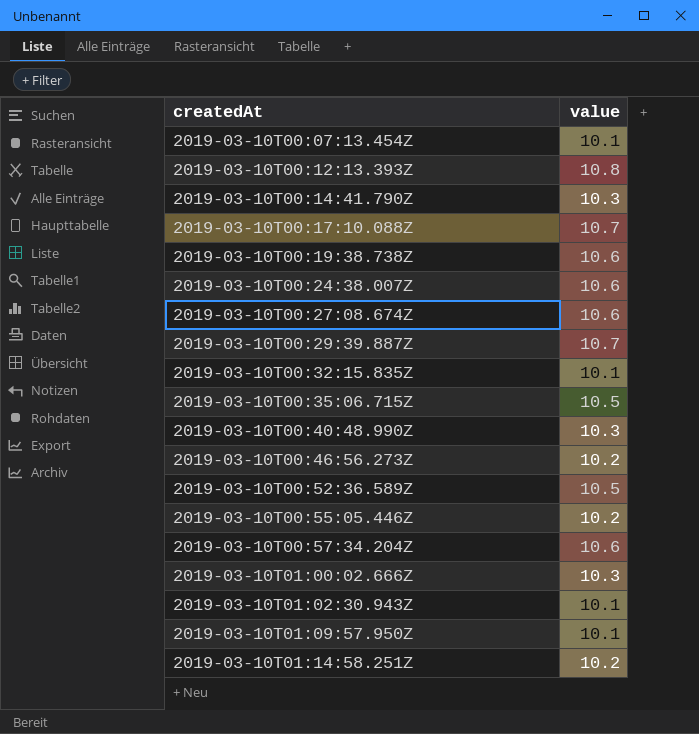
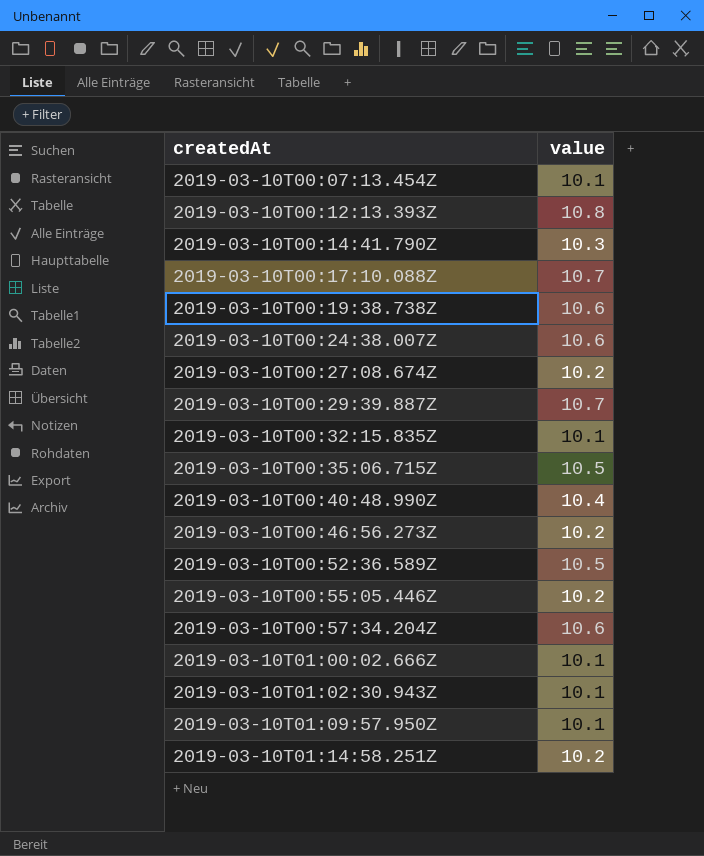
2019-03-10T00:27:08.674Z | value: 10.6 -> 10.2
2019-03-10T00:40:48.990Z | value: 10.3 -> 10.4
2019-03-10T01:00:02.666Z | value: 10.3 -> 10.1

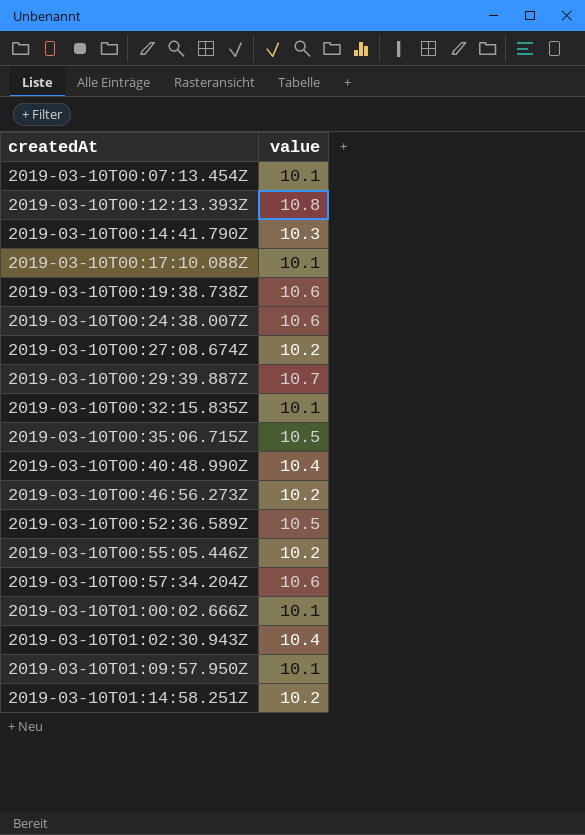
2019-03-10T00:17:10.088Z | value: 10.7 -> 10.1
2019-03-10T01:02:30.943Z | value: 10.1 -> 10.4

